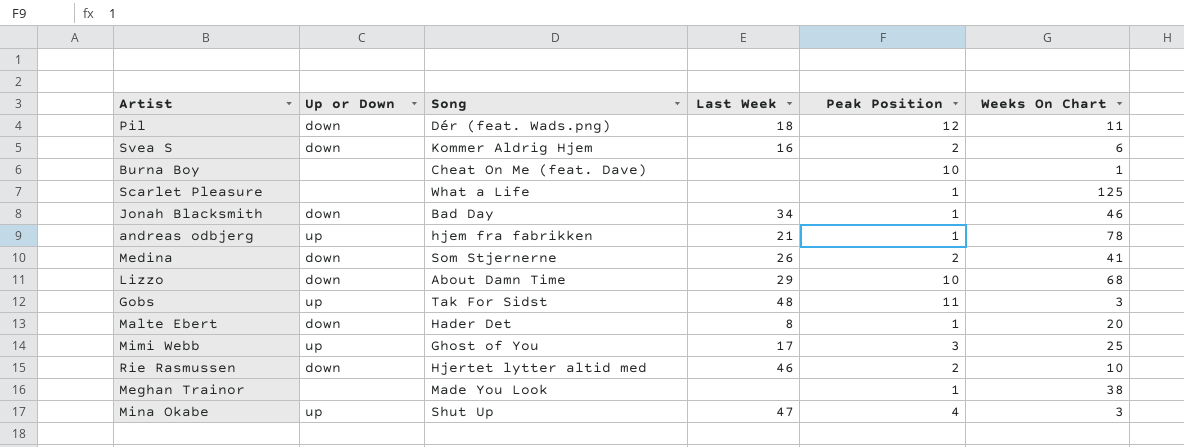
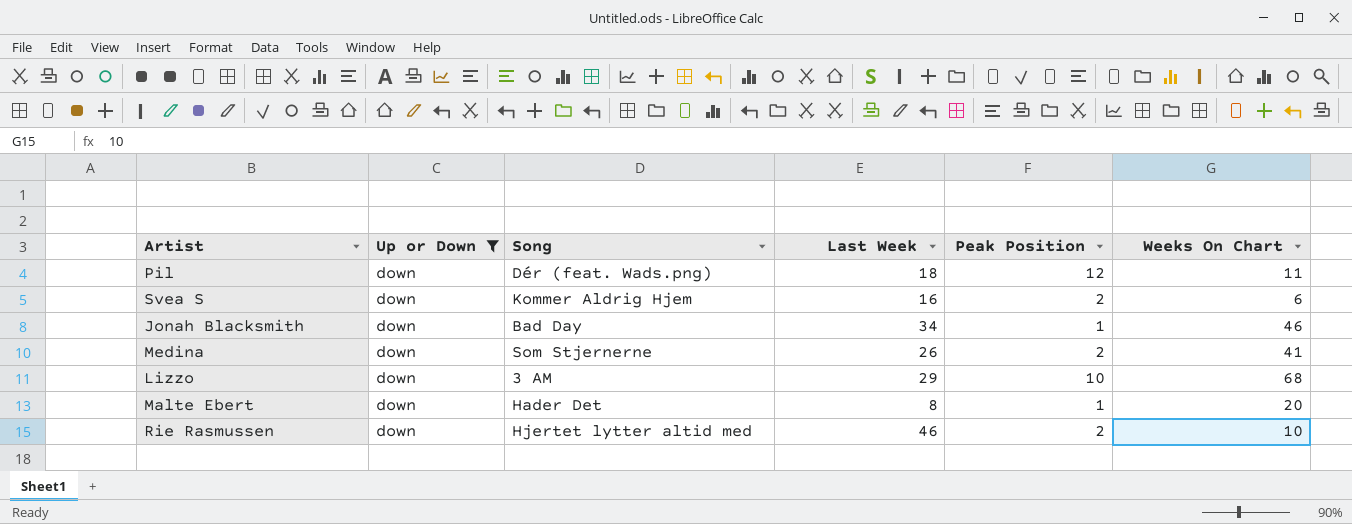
filter: none -> Up or Down = down
Lizzo | Song: About Damn Time -> 3 AM

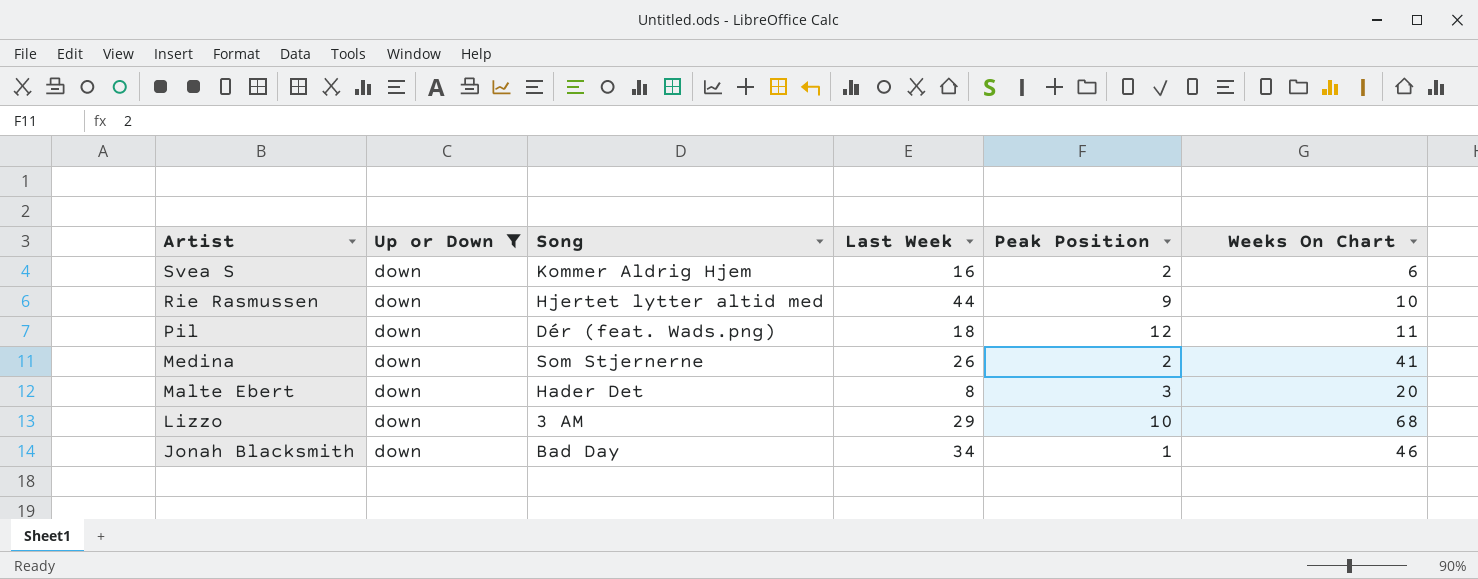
row order: none -> Artist descending
Rie Rasmussen | Last Week: 46 -> 44
Rie Rasmussen | Peak Position: 2 -> 9
Malte Ebert | Peak Position: 1 -> 3

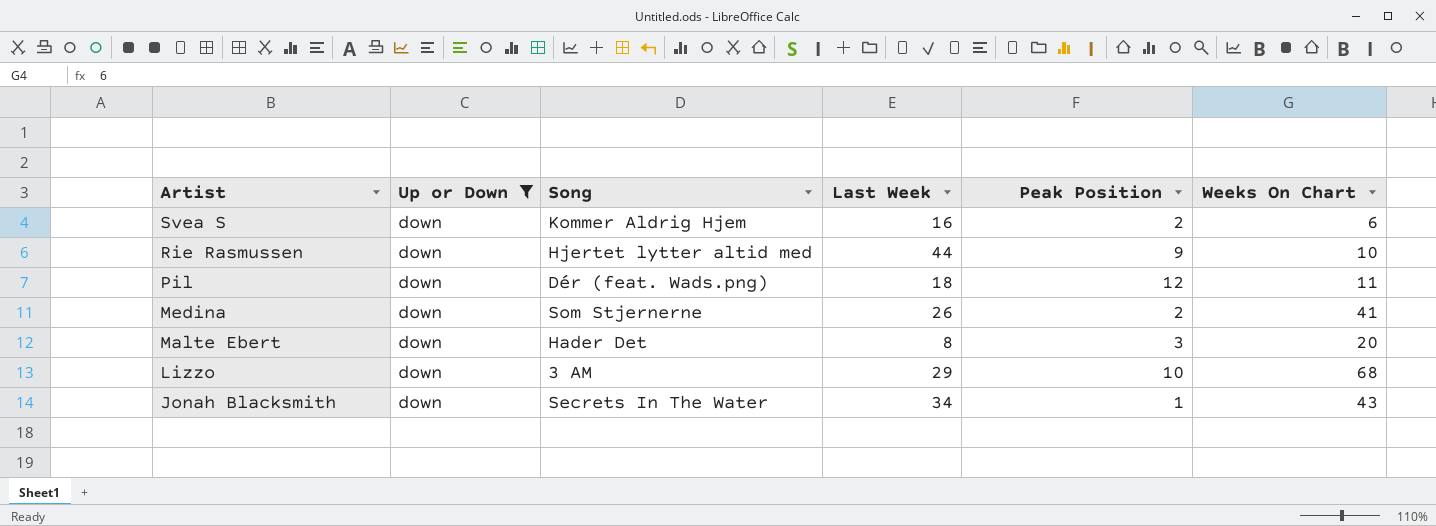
Jonah Blacksmith | Song: Bad Day -> Secrets In The Water
Jonah Blacksmith | Weeks On Chart: 46 -> 43

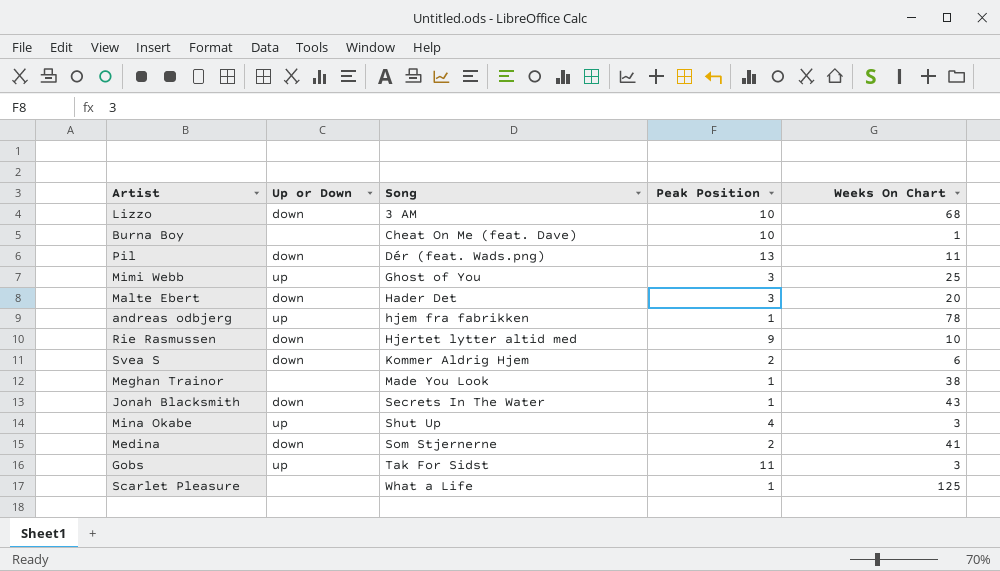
filter: Up or Down = down -> none
row order: Artist descending -> Song ascending
column Last Week | position: 4 -> none
Pil | Peak Position: 12 -> 13

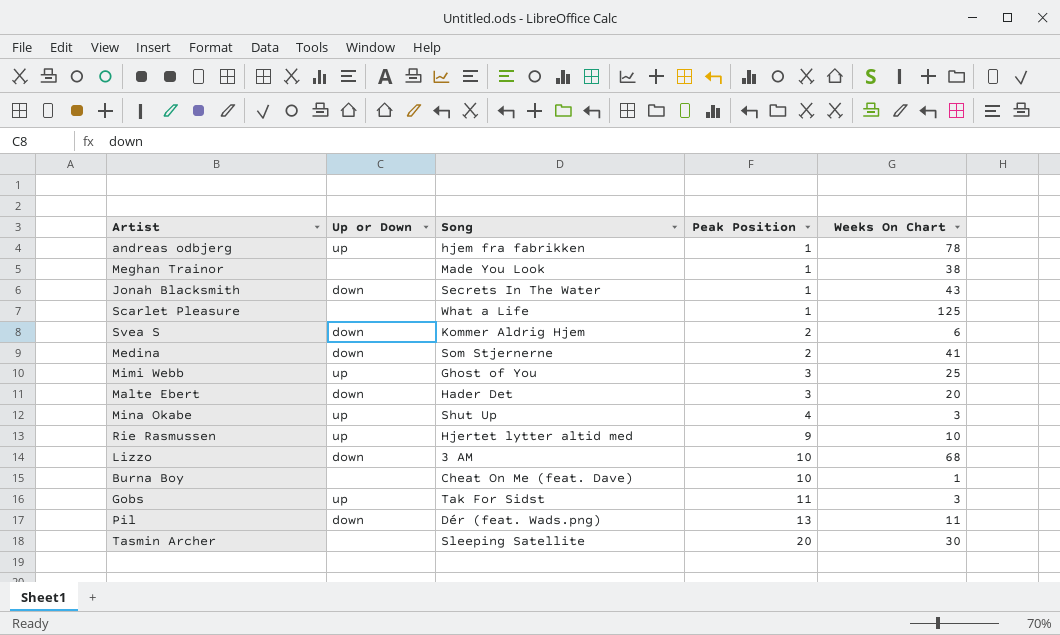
row order: Song ascending -> Peak Position ascending
Rie Rasmussen | Up or Down: down -> up
row Tasmin Archer: none -> none | Sleeping Satellite | 20 | 30

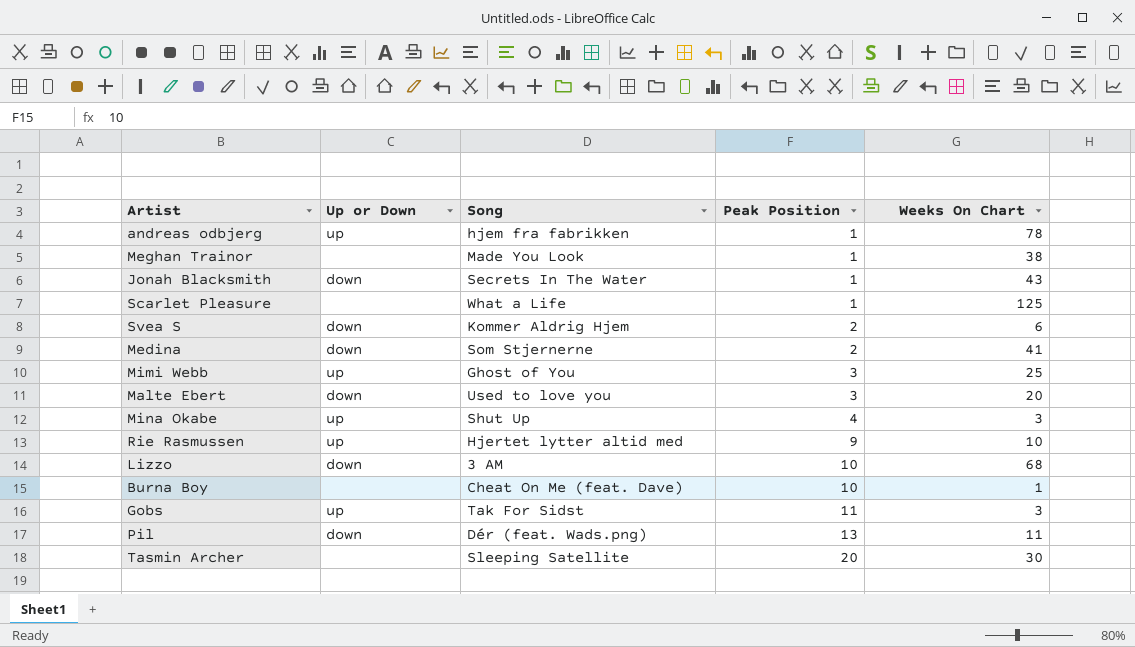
Malte Ebert | Song: Hader Det -> Used to love you

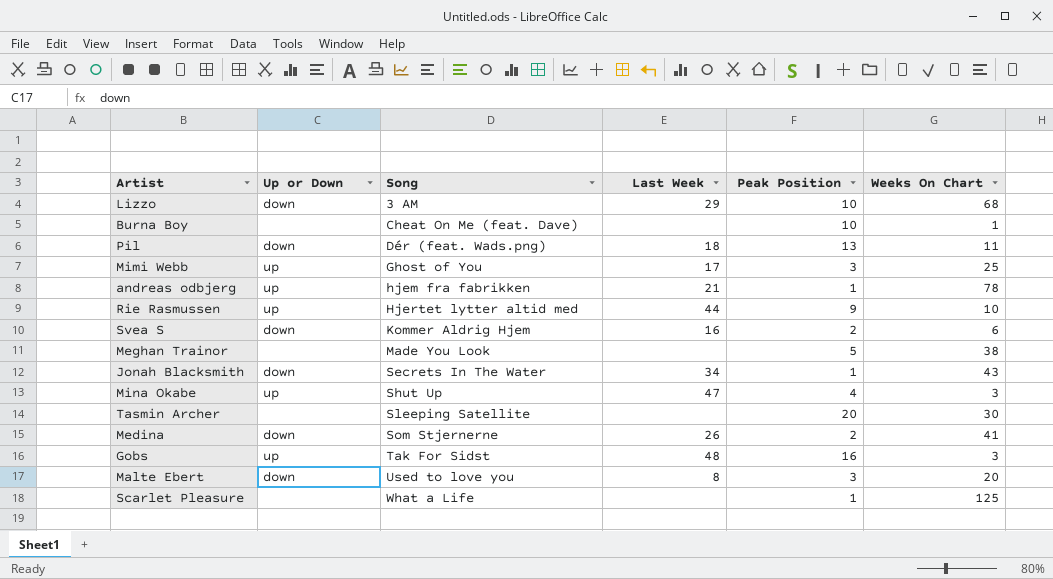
row order: Peak Position ascending -> Song ascending
column Last Week | position: none -> 4
Meghan Trainor | Peak Position: 1 -> 5
Gobs | Peak Position: 11 -> 16

